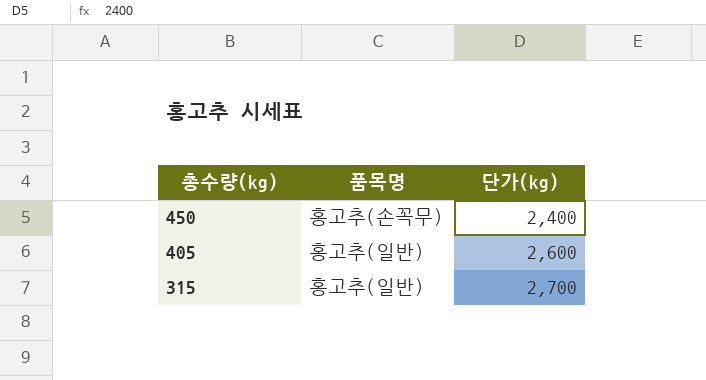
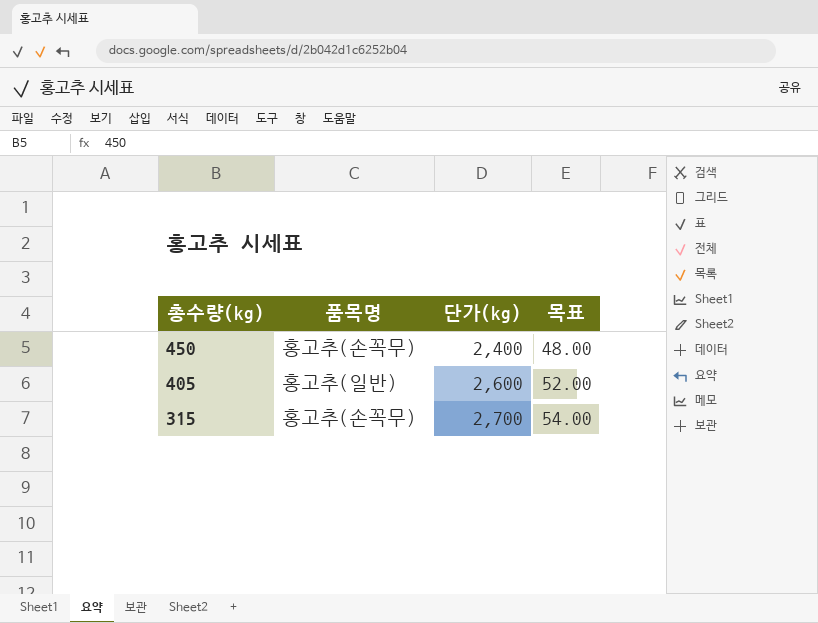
column 목표 | formula: none -> [단가(kg)] * 0.02
315 | 품목명: 홍고추(일반) -> 홍고추(손꼭무)

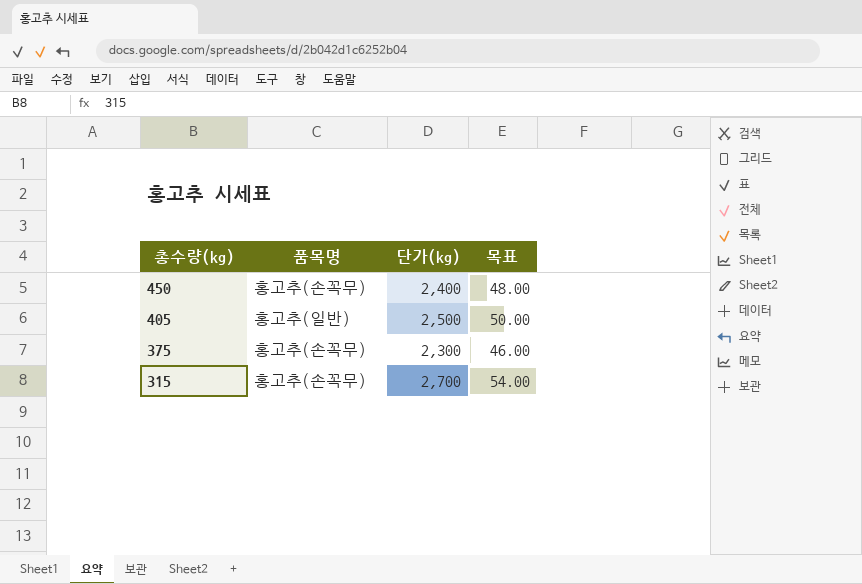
405 | 단가(kg): 2,600 -> 2,500
405 | 목표: 52.00 -> 50.00
row 375: none -> 홍고추(손꼭무) | 2,300 | 46.00

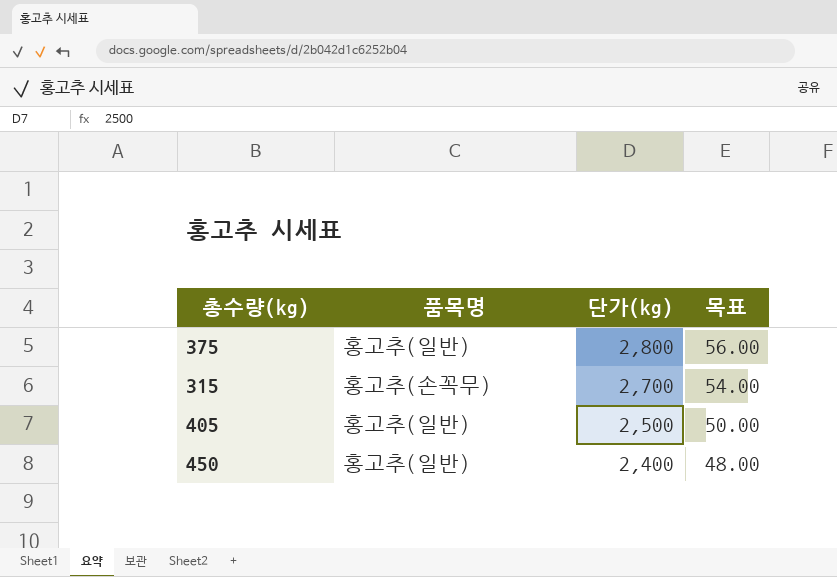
row order: 총수량(kg) descending -> 단가(kg) descending
375 | 품목명: 홍고추(손꼭무) -> 홍고추(일반)
375 | 단가(kg): 2,300 -> 2,800
375 | 목표: 46.00 -> 56.00
450 | 품목명: 홍고추(손꼭무) -> 홍고추(일반)

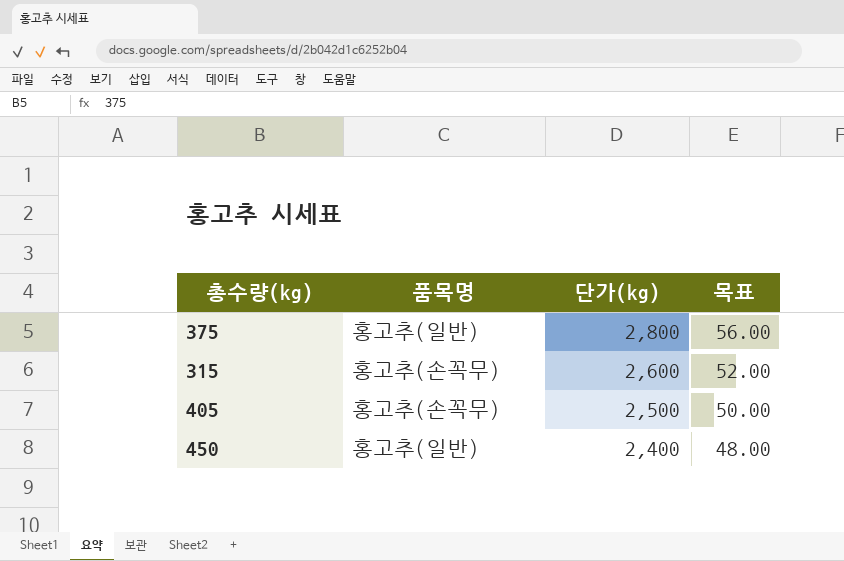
315 | 단가(kg): 2,700 -> 2,600
315 | 목표: 54.00 -> 52.00
405 | 품목명: 홍고추(일반) -> 홍고추(손꼭무)

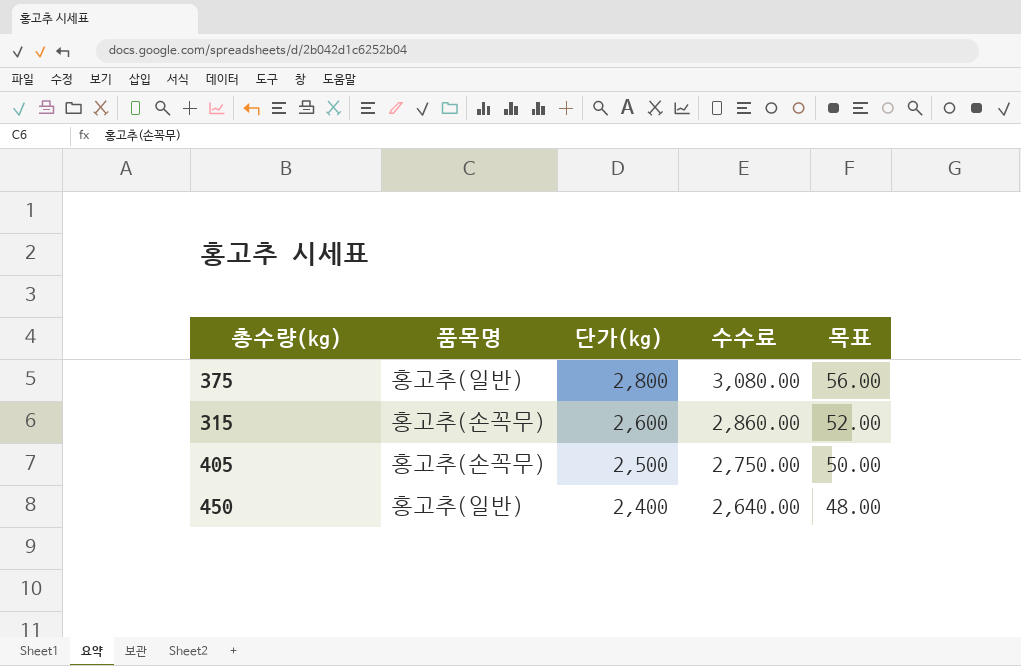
column 수수료 | formula: none -> [단가(kg)] * 1.1

